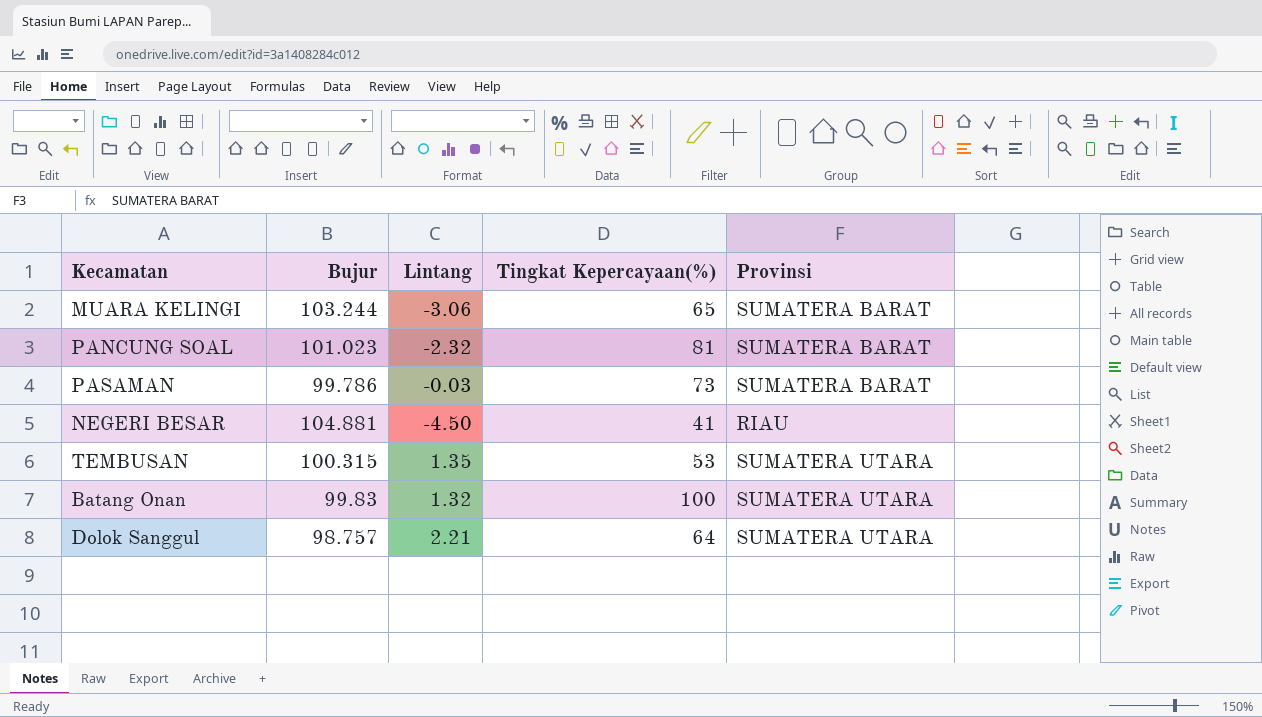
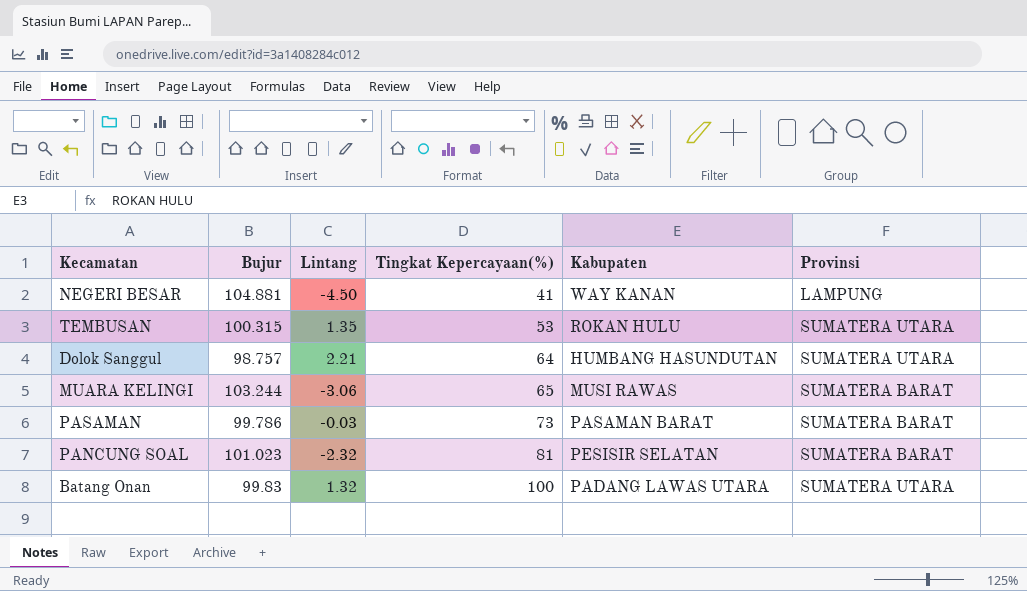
row order: none -> Tingkat Kepercayaan(%) ascending
column Kabupaten | position: none -> 5
NEGERI BESAR | Provinsi: RIAU -> LAMPUNG

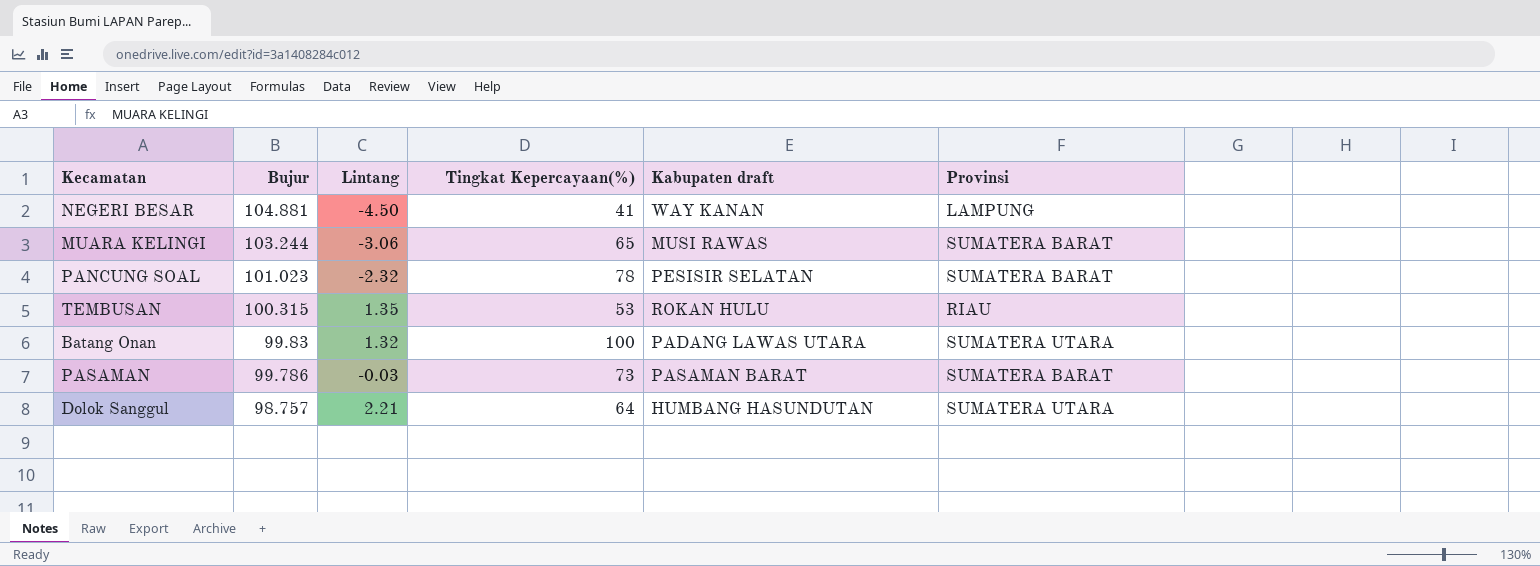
row order: Tingkat Kepercayaan(%) ascending -> Bujur descending
column name: Kabupaten -> Kabupaten draft
PANCUNG SOAL | Tingkat Kepercayaan(%): 81 -> 78
TEMBUSAN | Provinsi: SUMATERA UTARA -> RIAU

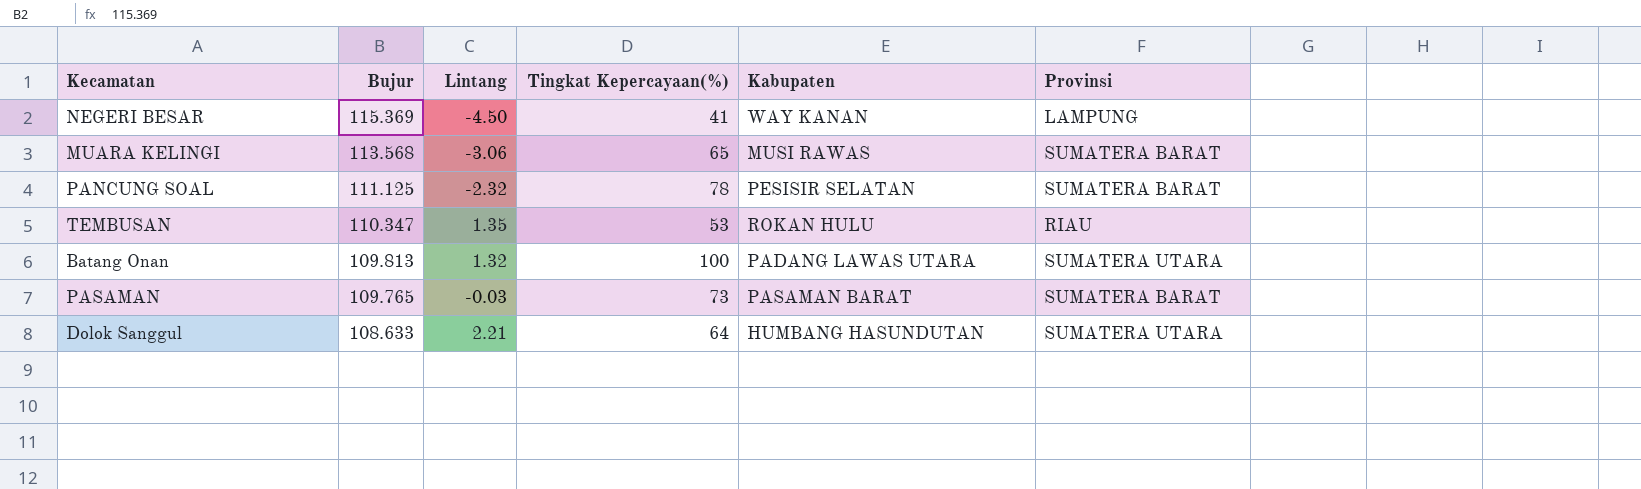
column name: Kabupaten draft -> Kabupaten
NEGERI BESAR | Bujur: 104.881 -> 115.369
MUARA KELINGI | Bujur: 103.244 -> 113.568
PANCUNG SOAL | Bujur: 101.023 -> 111.125
TEMBUSAN | Bujur: 100.315 -> 110.347
Batang Onan | Bujur: 99.83 -> 109.813
PASAMAN | Bujur: 99.786 -> 109.765
Dolok Sanggul | Bujur: 98.757 -> 108.633

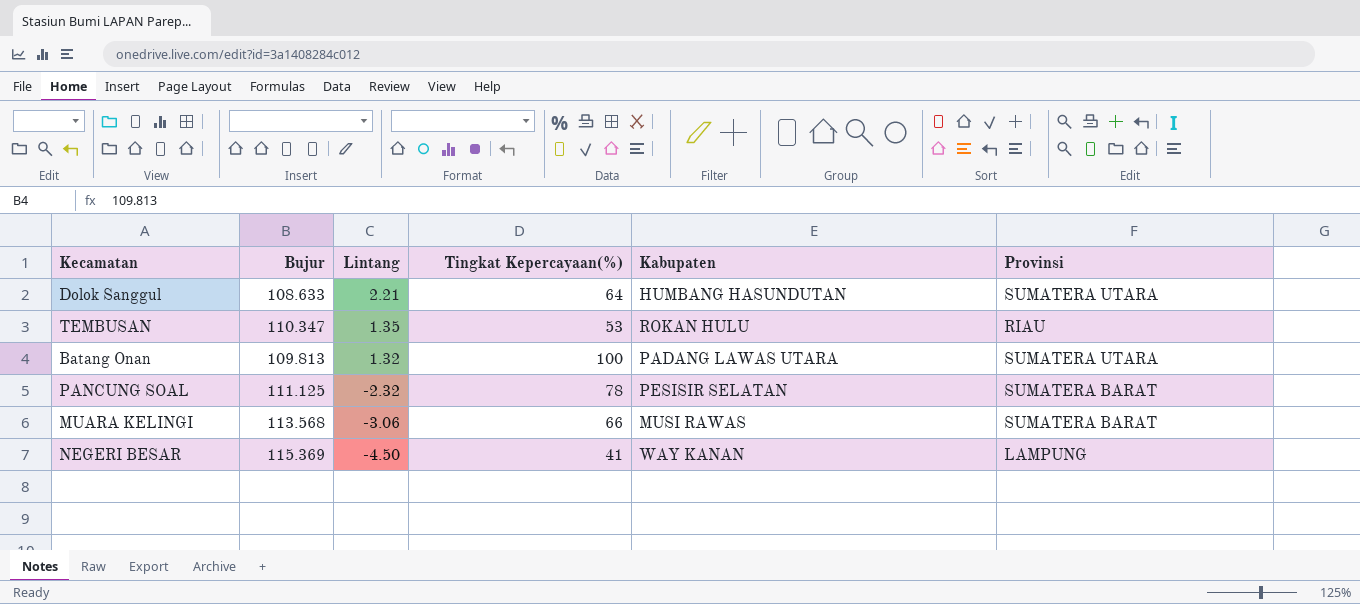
row order: Bujur descending -> Lintang descending
row PASAMAN: 109.765 | -0.03 | 73 | PASAMAN BARAT | SUMATERA BARAT -> none
MUARA KELINGI | Tingkat Kepercayaan(%): 65 -> 66

